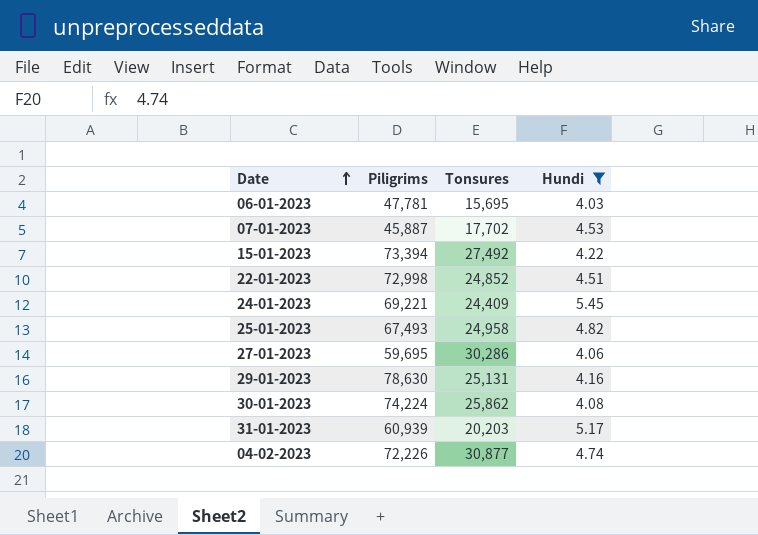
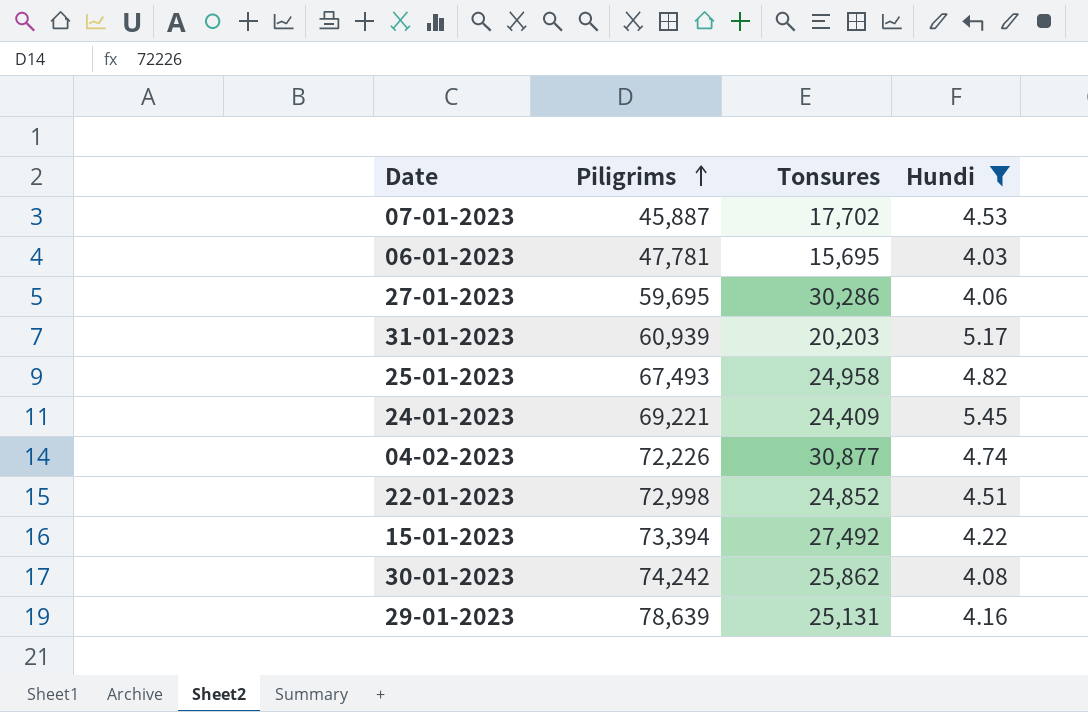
row order: Date ascending -> Piligrims ascending
30-01-2023 | Piligrims: 74,224 -> 74,242
29-01-2023 | Piligrims: 78,630 -> 78,639

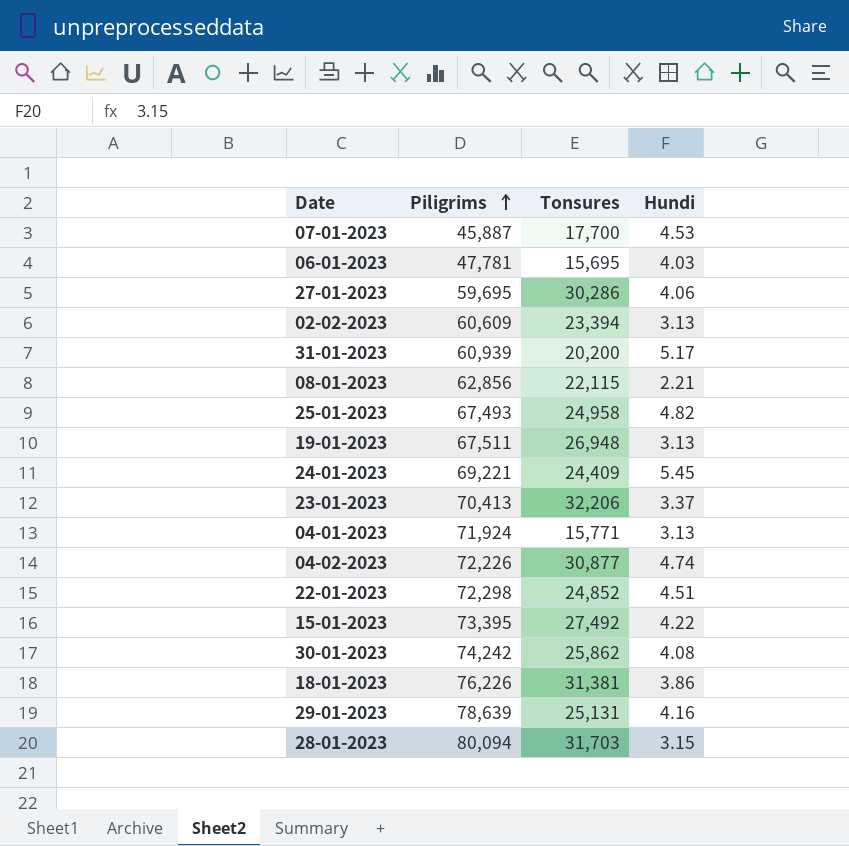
filter: Hundi >= 4.03 -> none
07-01-2023 | Tonsures: 17,702 -> 17,700
31-01-2023 | Tonsures: 20,203 -> 20,200
22-01-2023 | Piligrims: 72,998 -> 72,298
15-01-2023 | Piligrims: 73,394 -> 73,395

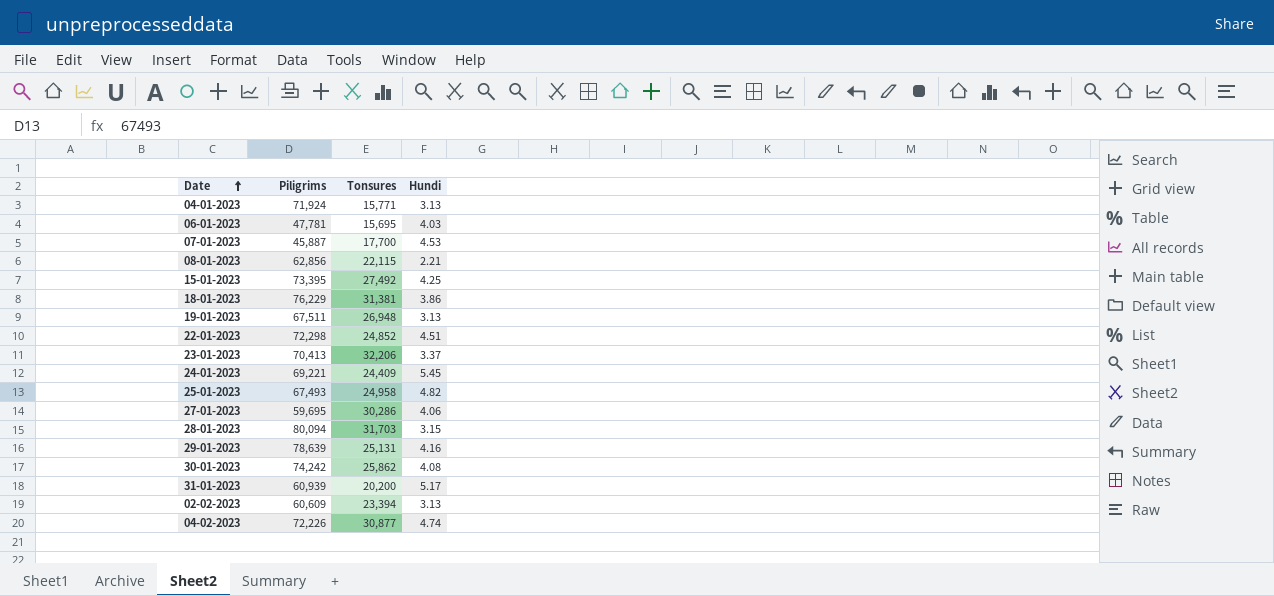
row order: Piligrims ascending -> Date ascending
15-01-2023 | Hundi: 4.22 -> 4.25
18-01-2023 | Piligrims: 76,226 -> 76,229

